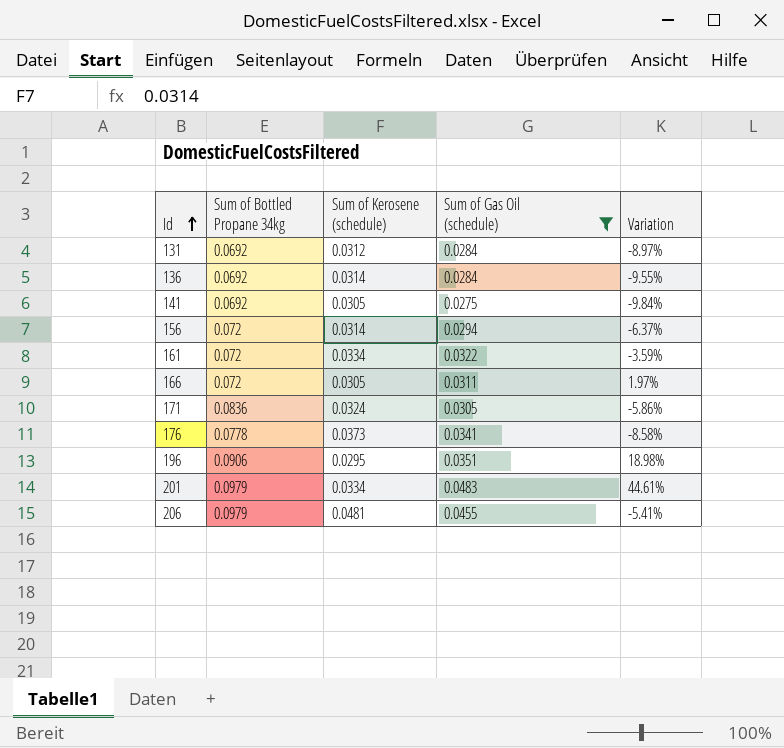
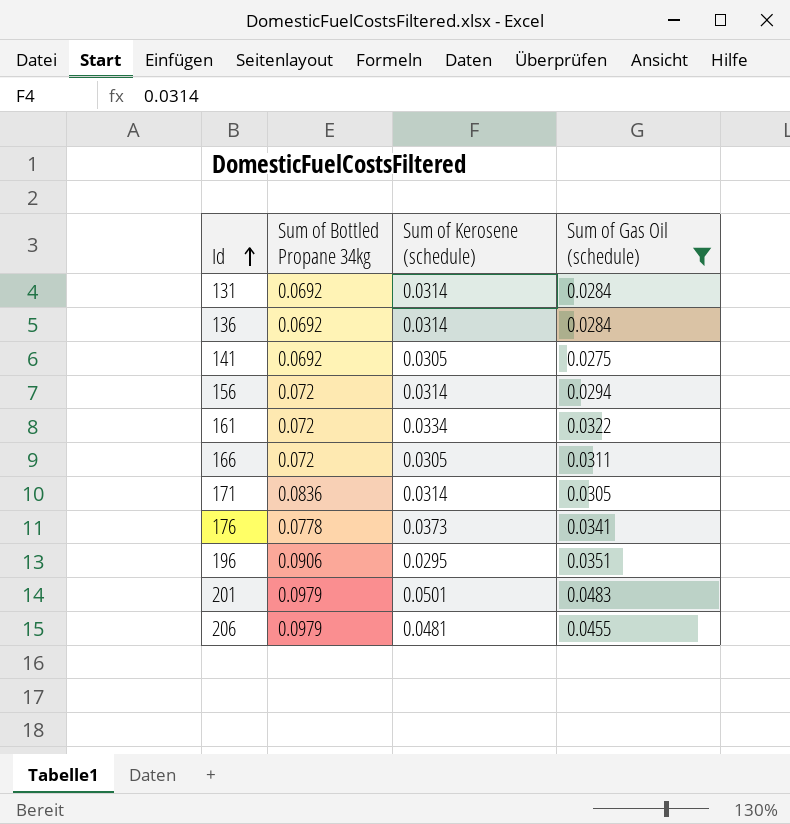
column Variation | formula: ([Sum of Gas Oil (schedule)] - [Sum of Kerosene (schedule)]) / [Sum of Kerosene (schedule)] -> none
131 | Sum of Kerosene (schedule): 0.0312 -> 0.0314
171 | Sum of Kerosene (schedule): 0.0324 -> 0.0314
201 | Sum of Kerosene (schedule): 0.0334 -> 0.0501

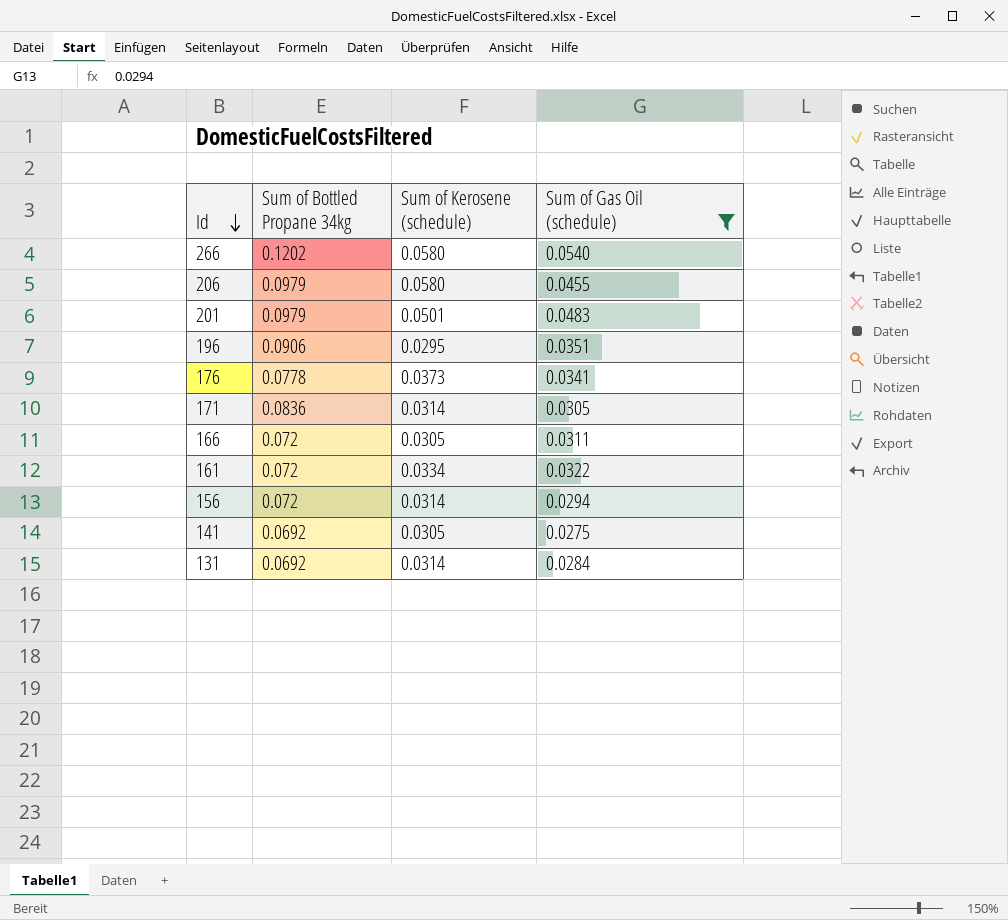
row order: Id ascending -> Id descending
row 136: 0.0692 | 0.0314 | 0.0284 -> none
row 266: none -> 0.1202 | 0.0580 | 0.0540
206 | Sum of Kerosene (schedule): 0.0481 -> 0.0580

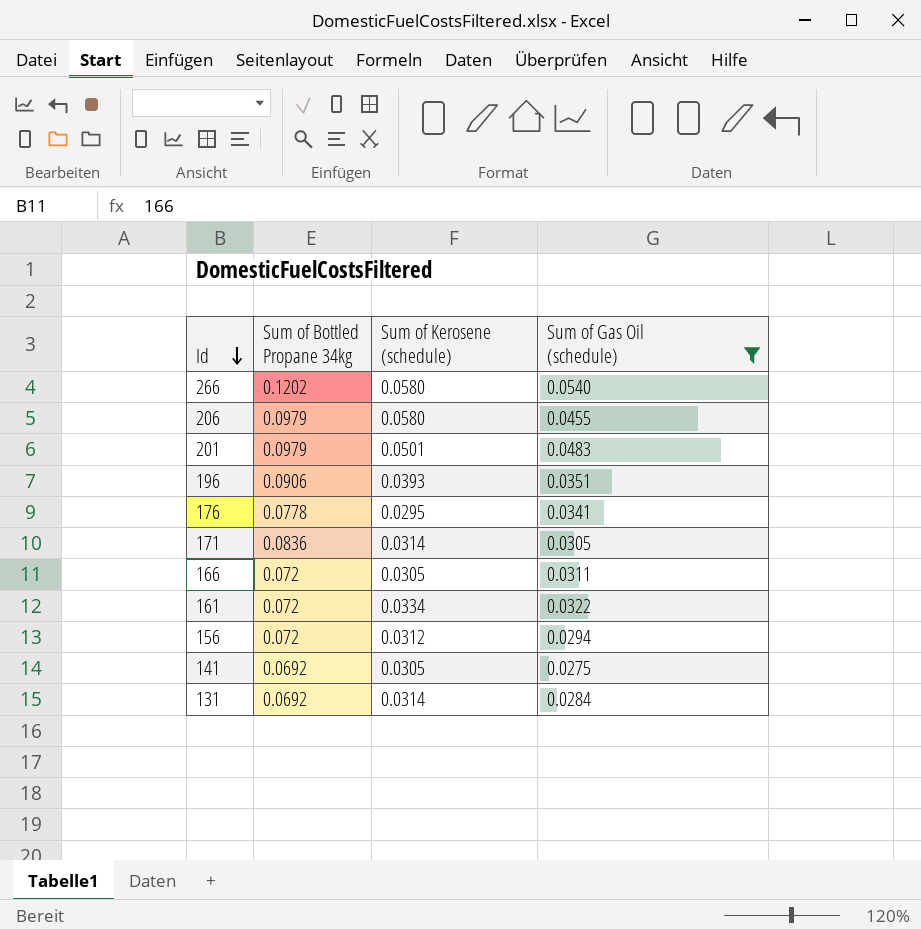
196 | Sum of Kerosene (schedule): 0.0295 -> 0.0393
176 | Sum of Kerosene (schedule): 0.0373 -> 0.0295
156 | Sum of Kerosene (schedule): 0.0314 -> 0.0312

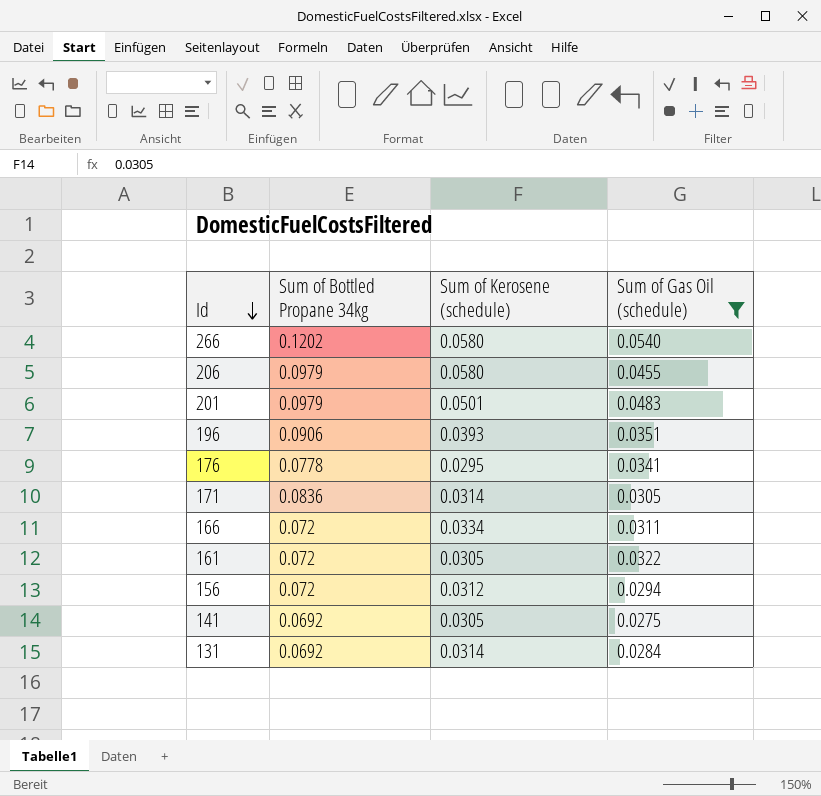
166 | Sum of Kerosene (schedule): 0.0305 -> 0.0334
161 | Sum of Kerosene (schedule): 0.0334 -> 0.0305

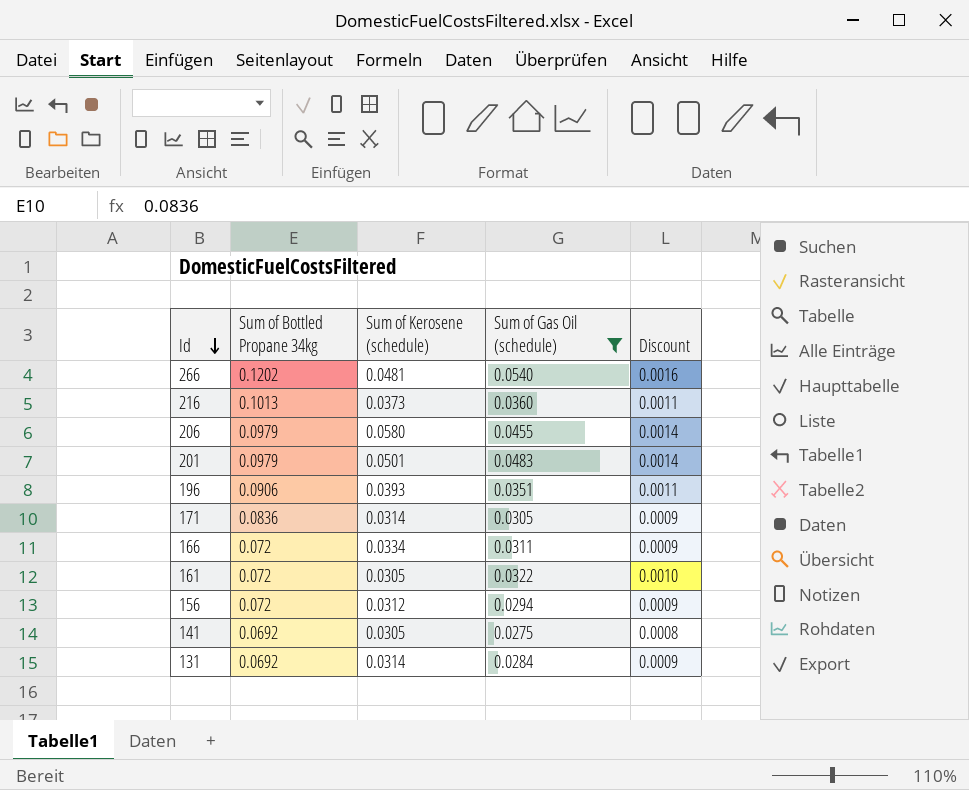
column Discount | formula: none -> [Sum of Gas Oil (schedule)] * 0.03
row 176: 0.0778 | 0.0295 | 0.0341 -> none
266 | Sum of Kerosene (schedule): 0.0580 -> 0.0481
row 216: none -> 0.1013 | 0.0373 | 0.0360 | 0.0011

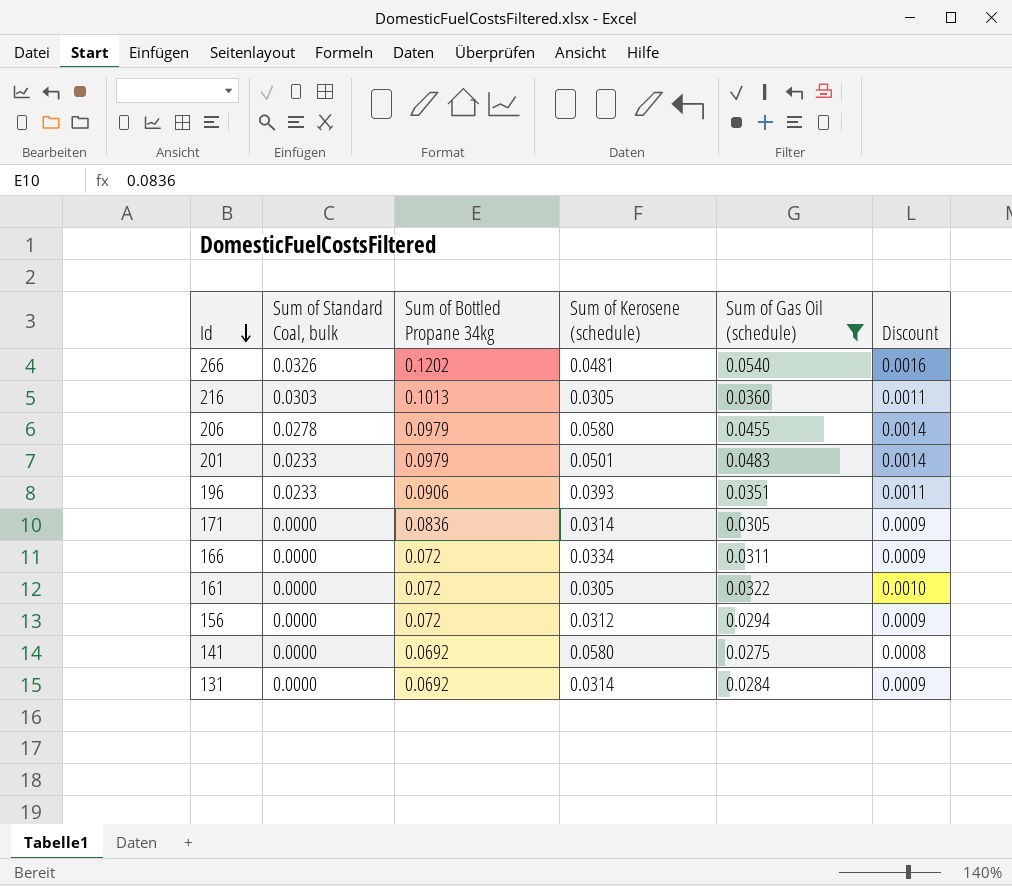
column Sum of Standard Coal, bulk | position: none -> 2
216 | Sum of Kerosene (schedule): 0.0373 -> 0.0305
141 | Sum of Kerosene (schedule): 0.0305 -> 0.0580

